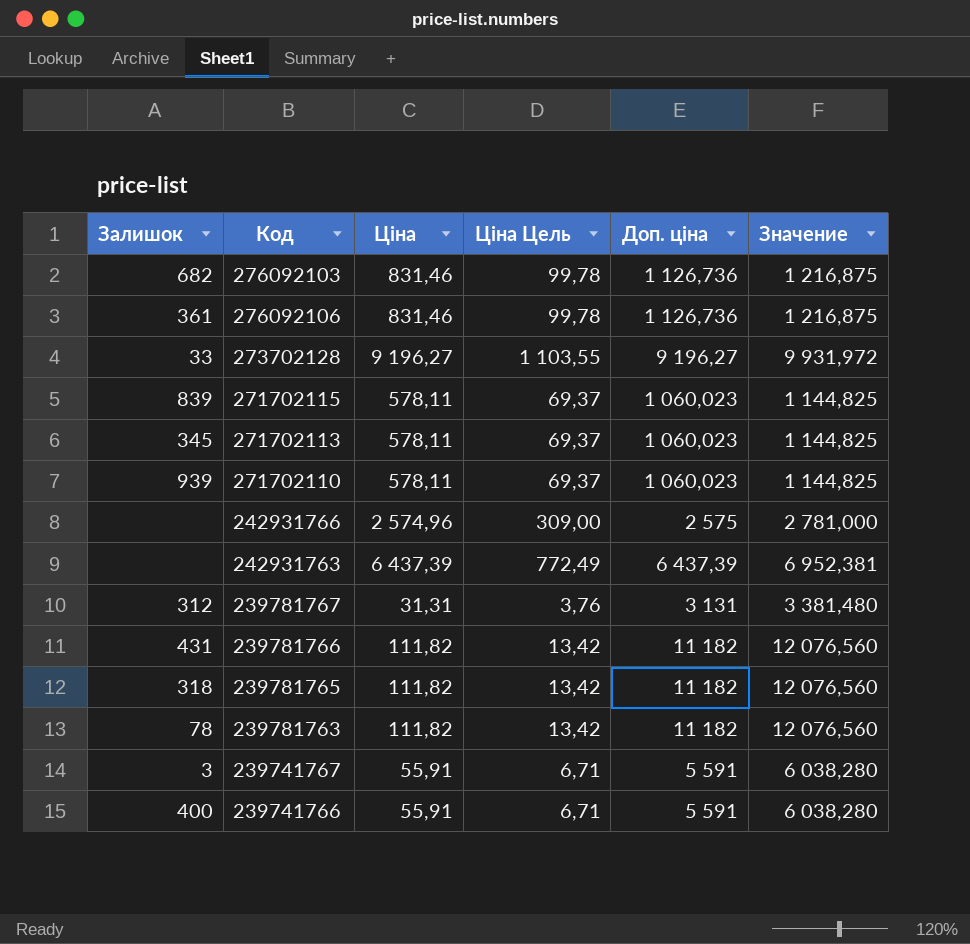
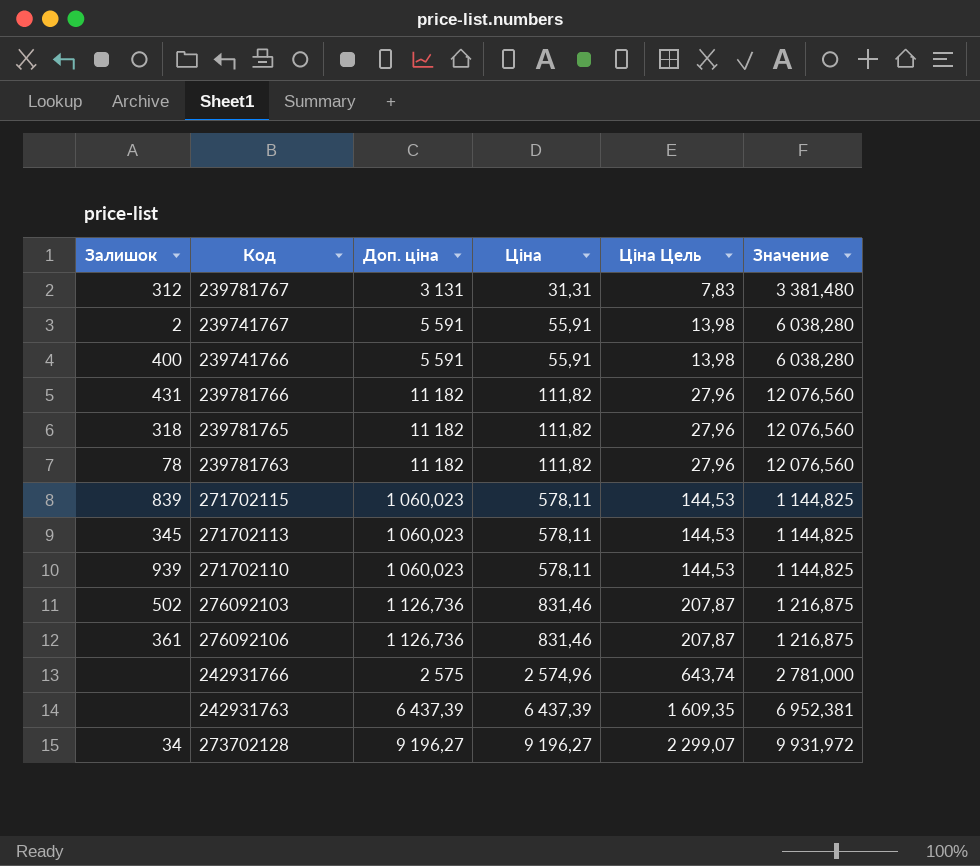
row order: none -> Ціна ascending
column Доп. ціна | position: 5 -> 3
column Ціна Цель | formula: [Ціна] * 0,12 -> [Ціна] * 0,25
239741767 | Залишок: 3 -> 2
276092103 | Залишок: 682 -> 502
273702128 | Залишок: 33 -> 34

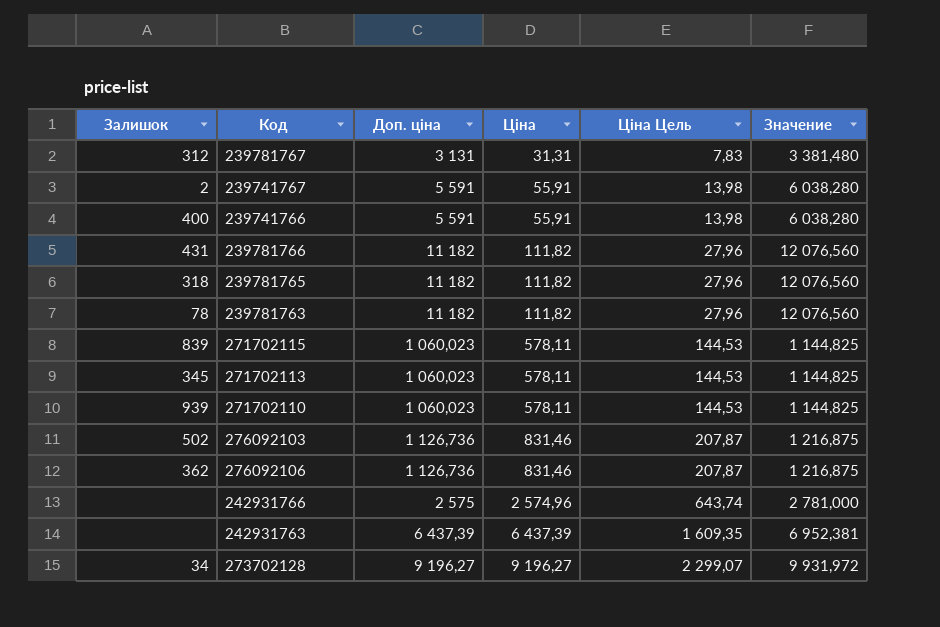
276092106 | Залишок: 361 -> 362

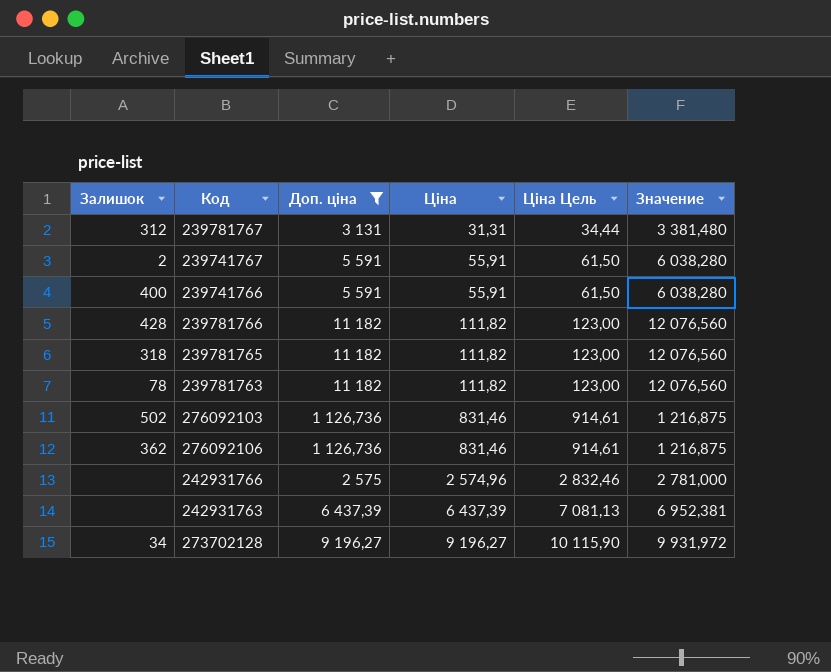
filter: none -> Доп. ціна != 1 060,023
column Ціна Цель | formula: [Ціна] * 0,25 -> [Ціна] * 1,1
239781766 | Залишок: 431 -> 428

